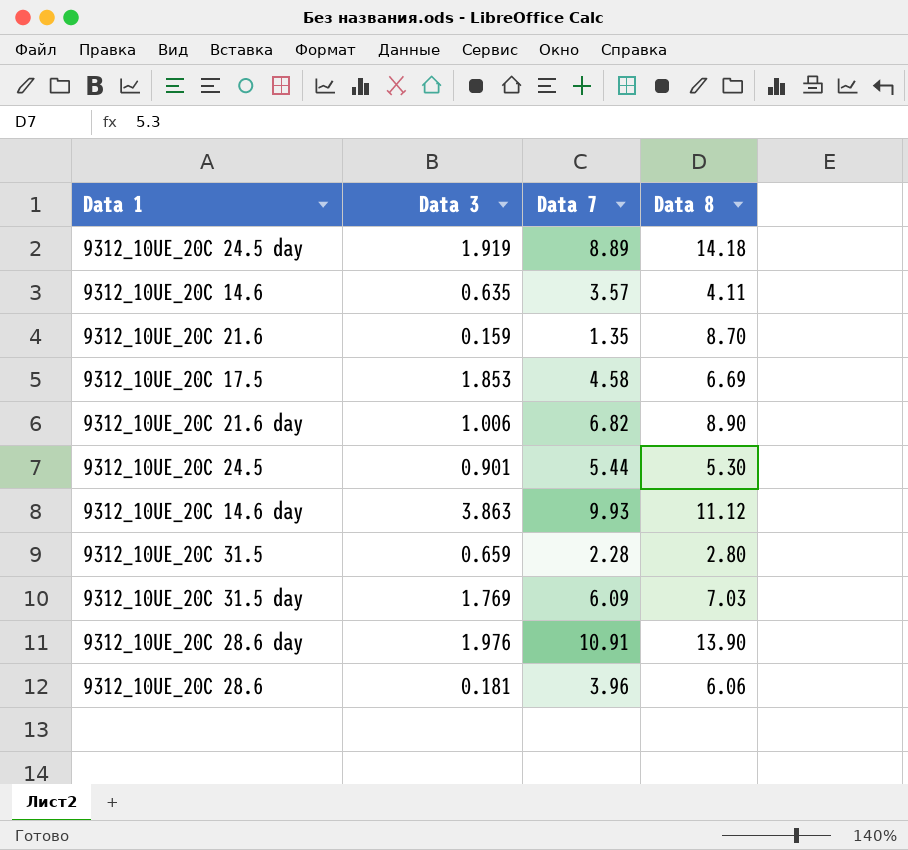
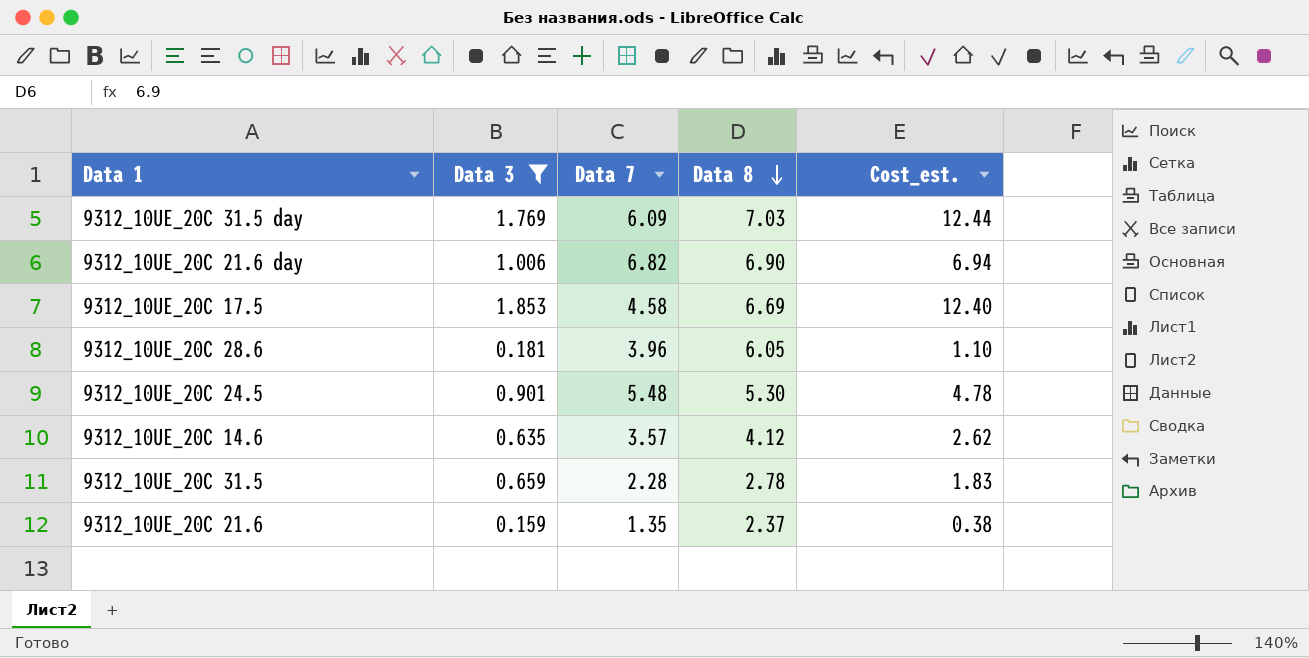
filter: none -> Data 3 <= 1.853
row order: none -> Data 8 descending
column Cost_est. | formula: none -> [Data 3] * [Data 8]
9312_10UE_20C 21.6 day | Data 8: 8.90 -> 6.90
9312_10UE_20C 28.6 | Data 8: 6.06 -> 6.05
9312_10UE_20C 24.5 | Data 7: 5.44 -> 5.48
9312_10UE_20C 14.6 | Data 8: 4.11 -> 4.12
9312_10UE_20C 31.5 | Data 8: 2.80 -> 2.78
9312_10UE_20C 21.6 | Data 8: 8.70 -> 2.37

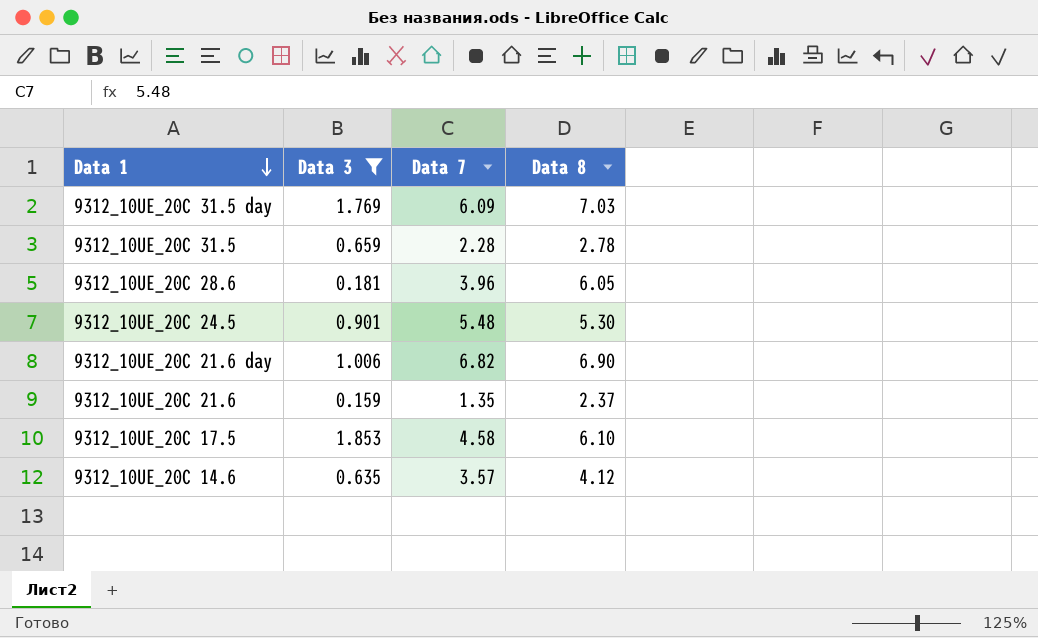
row order: Data 8 descending -> Data 1 descending
column Cost_est. | formula: [Data 3] * [Data 8] -> none
9312_10UE_20C 17.5 | Data 8: 6.69 -> 6.10

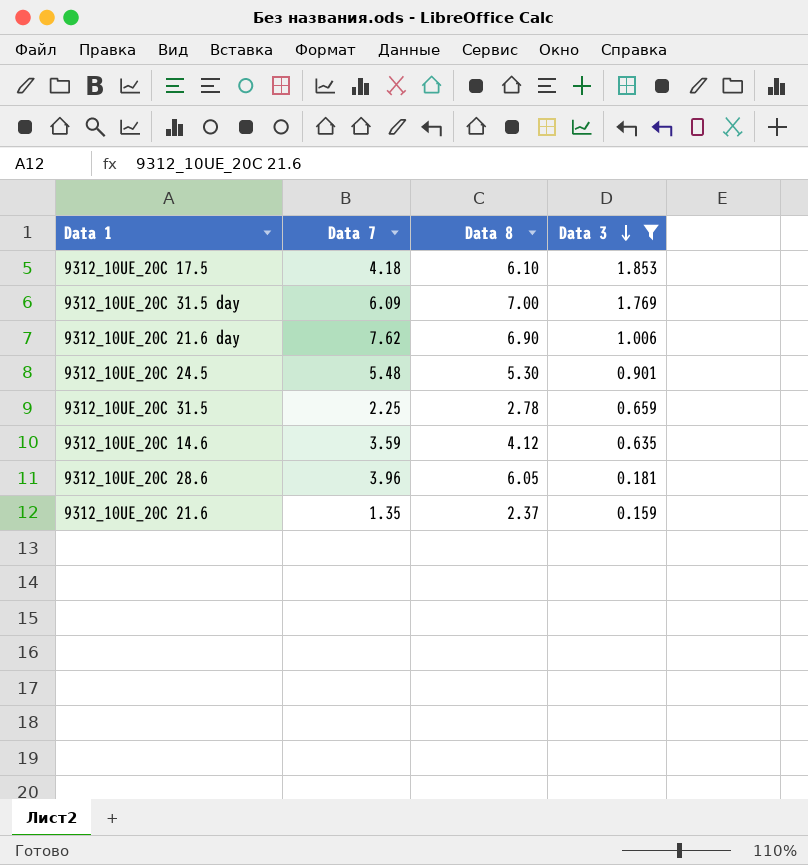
row order: Data 1 descending -> Data 3 descending
column Data 3 | position: 2 -> 4
9312_10UE_20C 17.5 | Data 7: 4.58 -> 4.18
9312_10UE_20C 31.5 day | Data 8: 7.03 -> 7.00
9312_10UE_20C 21.6 day | Data 7: 6.82 -> 7.62
9312_10UE_20C 31.5 | Data 7: 2.28 -> 2.25
9312_10UE_20C 14.6 | Data 7: 3.57 -> 3.59

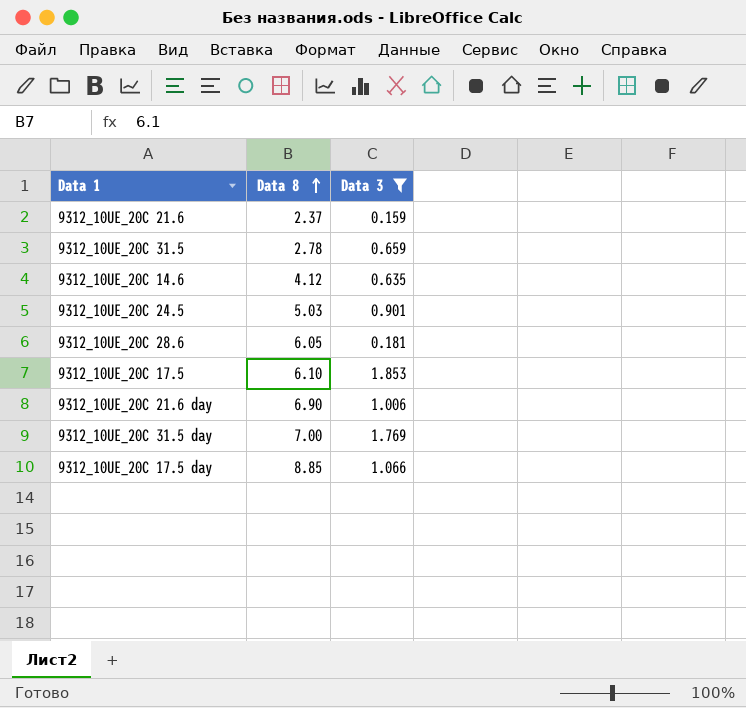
row order: Data 3 descending -> Data 8 ascending
column Data 7 | position: 2 -> none
9312_10UE_20C 24.5 | Data 8: 5.30 -> 5.03
row 9312_10UE_20C 17.5 day: none -> 8.85 | 1.066

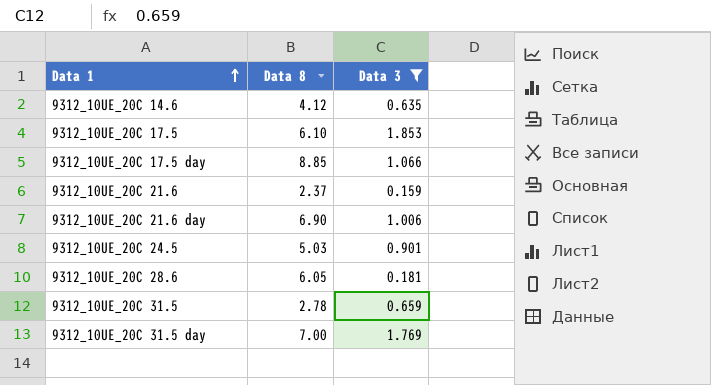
row order: Data 8 ascending -> Data 1 ascending

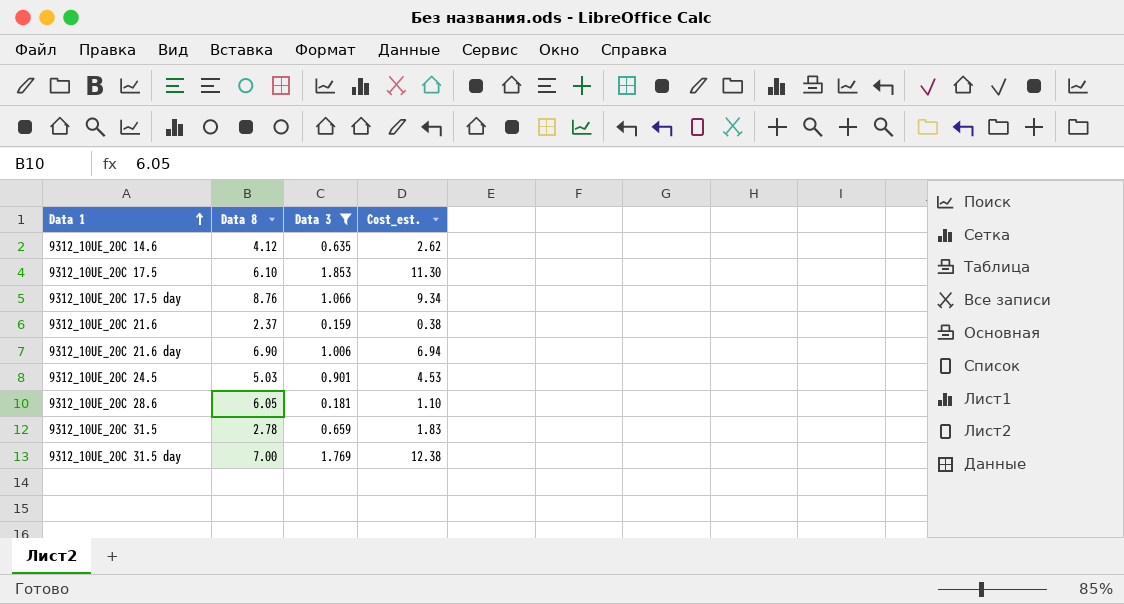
column Cost_est. | formula: none -> [Data 8] * [Data 3]
9312_10UE_20C 17.5 day | Data 8: 8.85 -> 8.76

